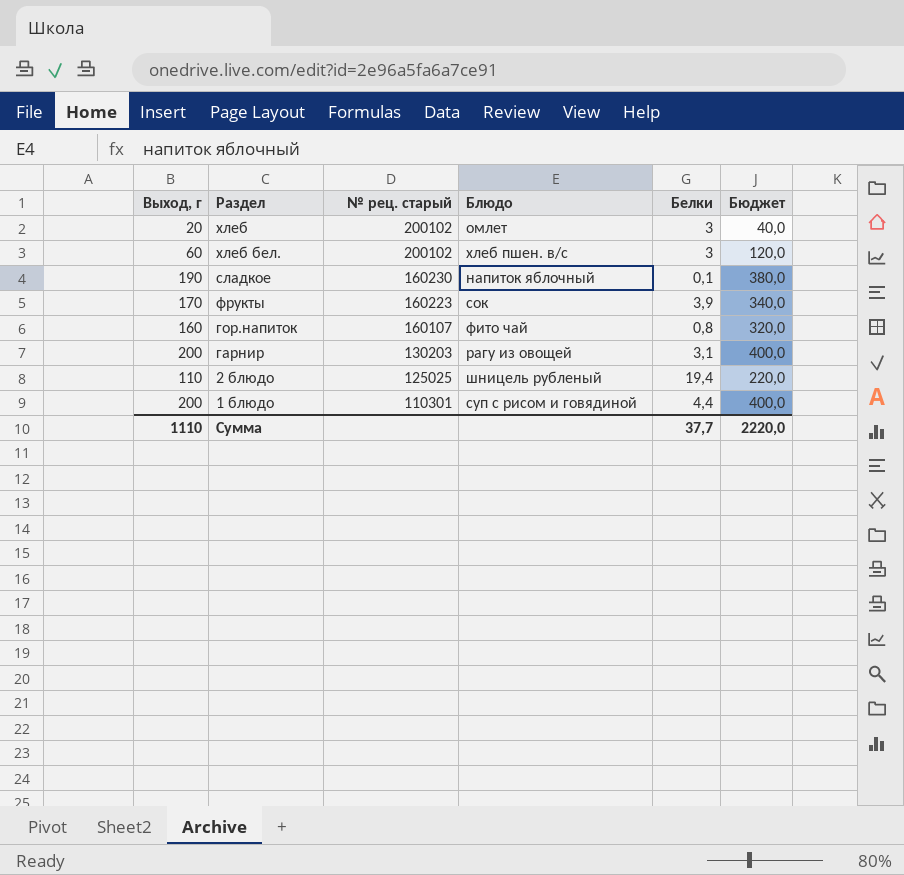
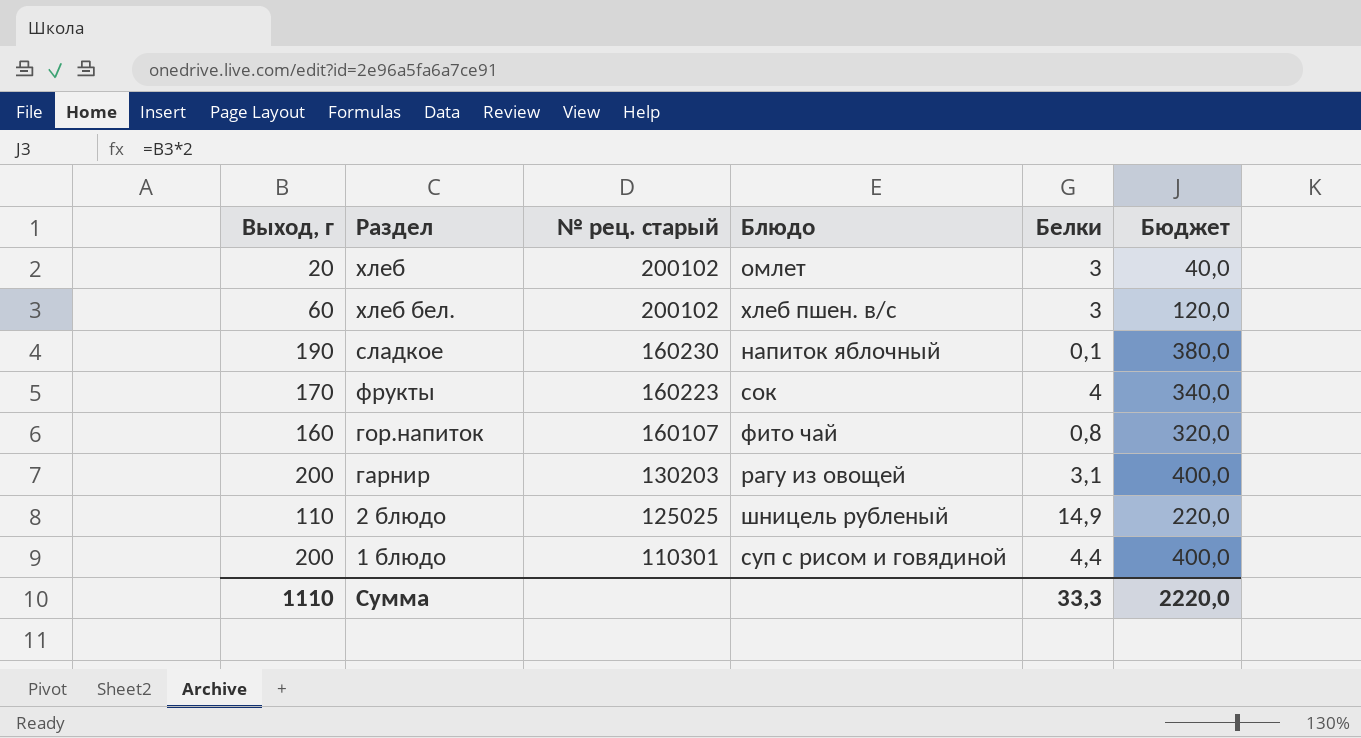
фрукты | Белки: 3,9 -> 4
2 блюдо | Белки: 19,4 -> 14,9
Сумма | Белки: 37,7 -> 33,3

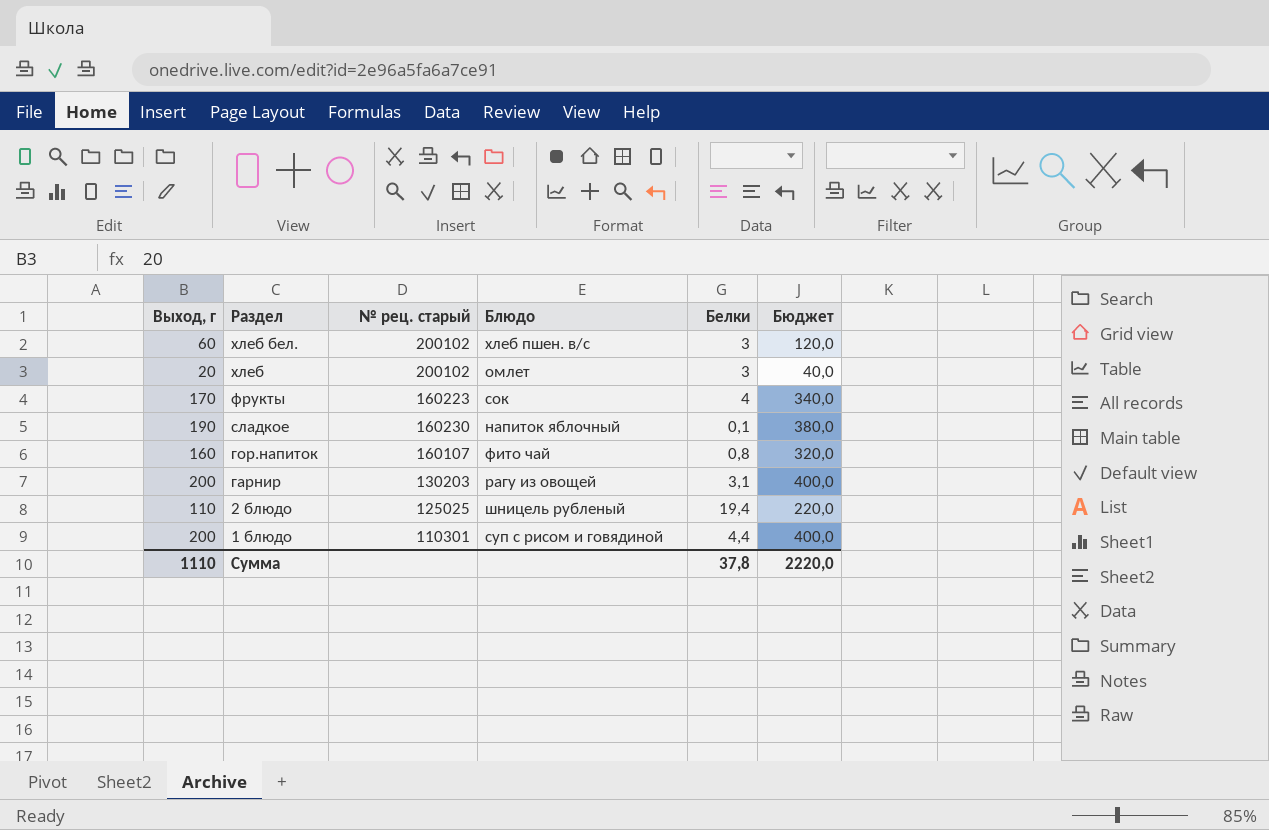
row order: № рец. старый descending -> Раздел descending
2 блюдо | Белки: 14,9 -> 19,4
Сумма | Белки: 33,3 -> 37,8

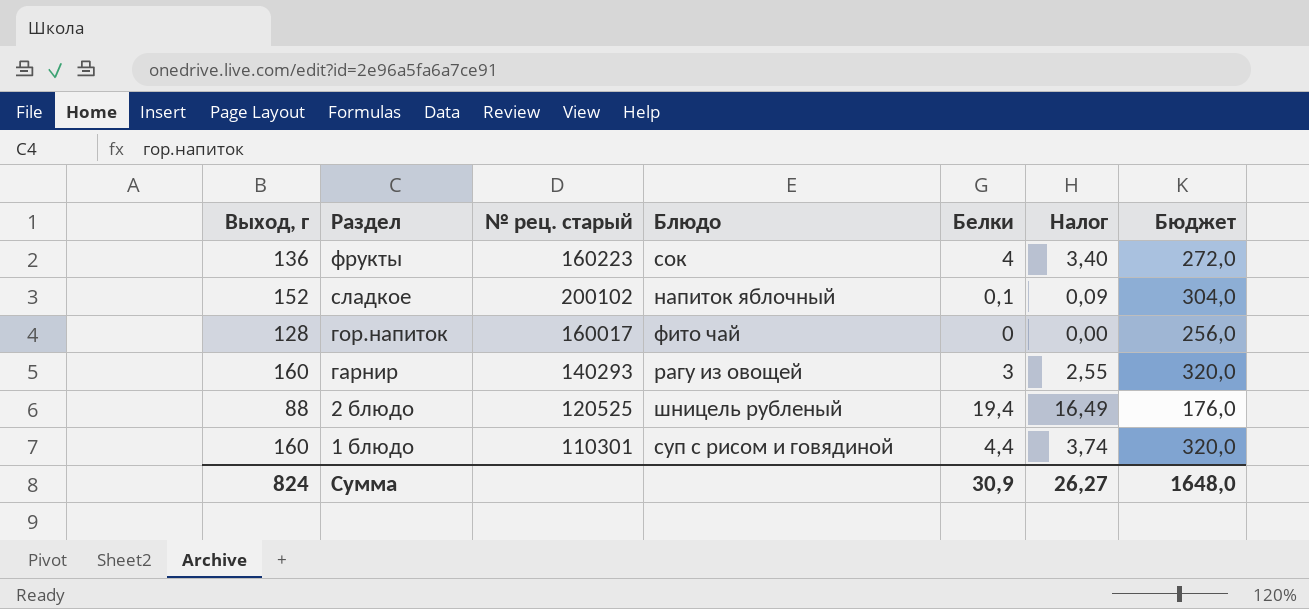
column Налог | formula: none -> [Белки] * 0,85
row хлеб бел.: 60 | 200102 | хлеб пшен. в/с | 3 | 120,0 -> none
row хлеб: 20 | 200102 | омлет | 3 | 40,0 -> none
фрукты | Выход, г: 170 -> 136
фрукты | Бюджет: 340,0 -> 272,0
сладкое | Выход, г: 190 -> 152
сладкое | № рец. старый: 160230 -> 200102
сладкое | Бюджет: 380,0 -> 304,0
гор.напиток | Выход, г: 160 -> 128
гор.напиток | № рец. старый: 160107 -> 160017
гор.напиток | Белки: 0,8 -> 0
гор.напиток | Бюджет: 320,0 -> 256,0
гарнир | Выход, г: 200 -> 160
гарнир | № рец. старый: 130203 -> 140293
гарнир | Белки: 3,1 -> 3
гарнир | Бюджет: 400,0 -> 320,0
2 блюдо | Выход, г: 110 -> 88
2 блюдо | № рец. старый: 125025 -> 120525
2 блюдо | Бюджет: 220,0 -> 176,0
1 блюдо | Выход, г: 200 -> 160
1 блюдо | Бюджет: 400,0 -> 320,0
Сумма | Выход, г: 1110 -> 824
Сумма | Белки: 37,8 -> 30,9
Сумма | Бюджет: 2220,0 -> 1648,0

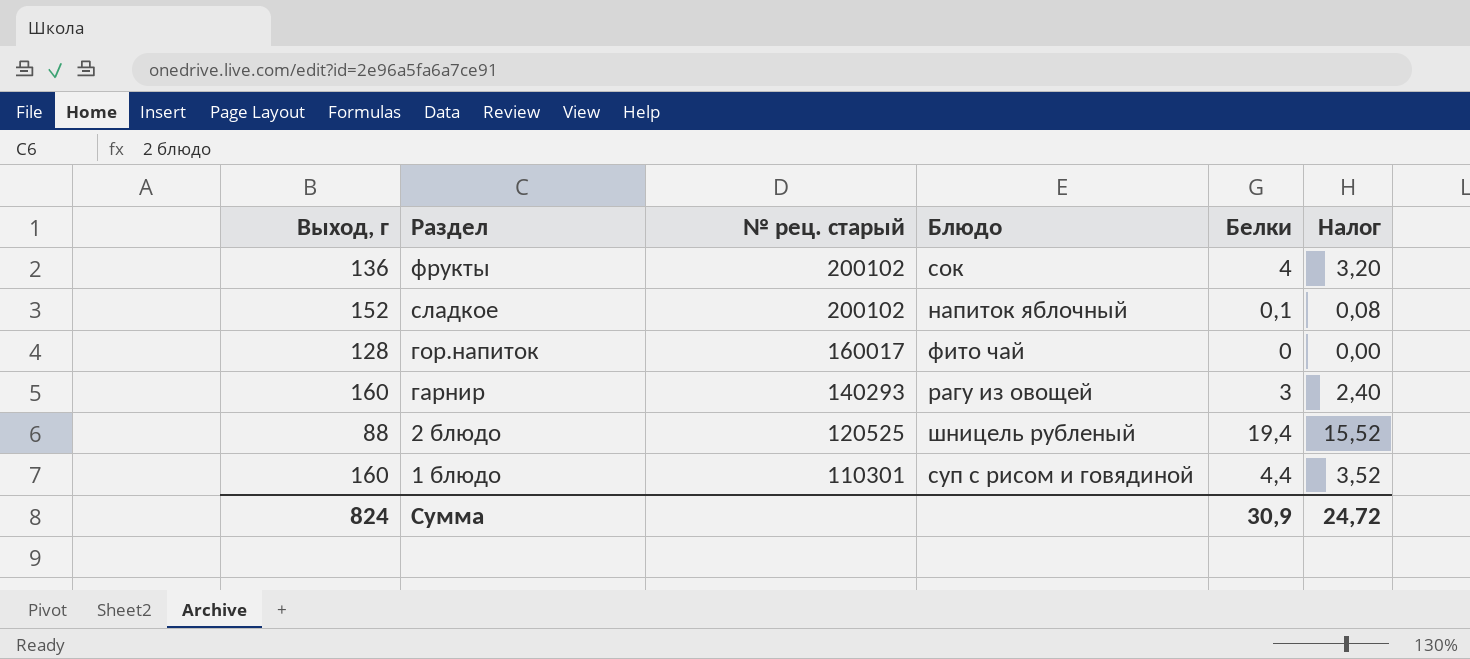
column Бюджет | formula: [Выход, г] * 2 -> none
column Налог | formula: [Белки] * 0,85 -> [Белки] * 0,8
фрукты | № рец. старый: 160223 -> 200102
Сумма | Налог: 26,27 -> 24,72

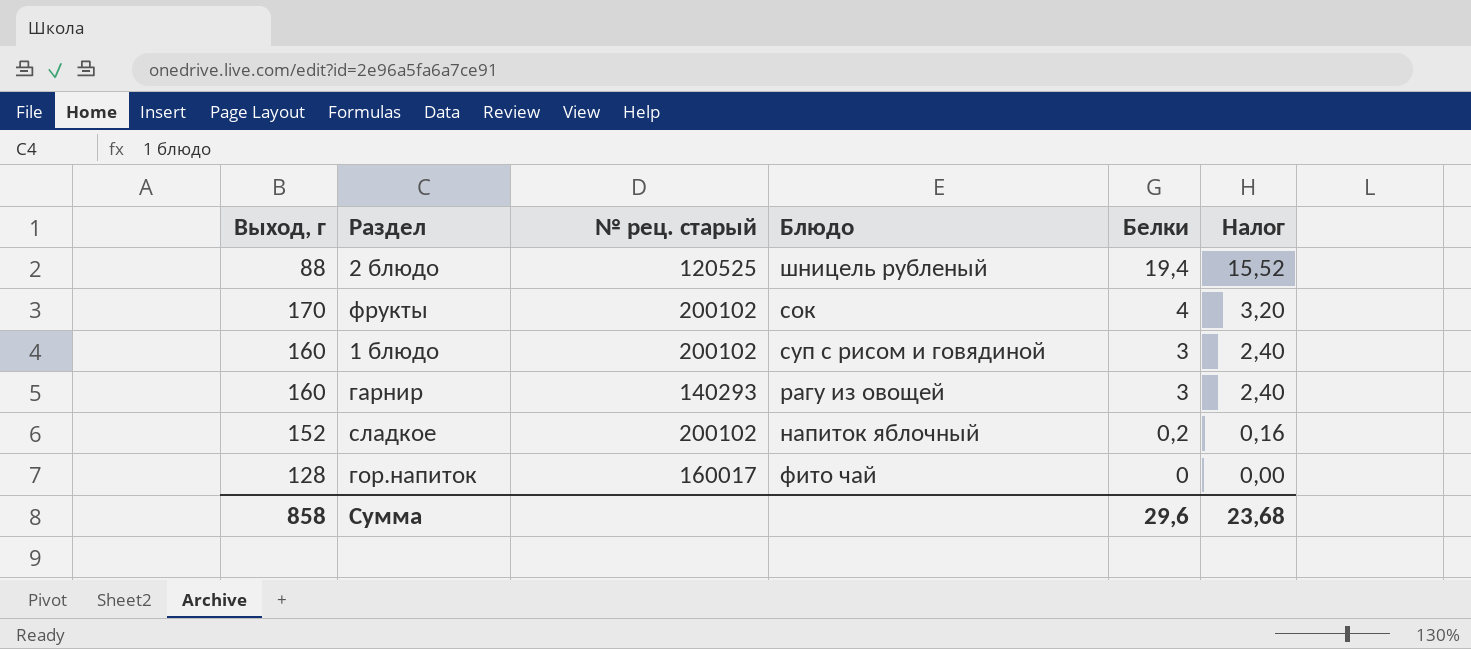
row order: Раздел descending -> Белки descending
фрукты | Выход, г: 136 -> 170
1 блюдо | № рец. старый: 110301 -> 200102
1 блюдо | Белки: 4,4 -> 3
1 блюдо | Налог: 3,52 -> 2,40
сладкое | Белки: 0,1 -> 0,2
сладкое | Налог: 0,08 -> 0,16
Сумма | Выход, г: 824 -> 858
Сумма | Белки: 30,9 -> 29,6
Сумма | Налог: 24,72 -> 23,68

